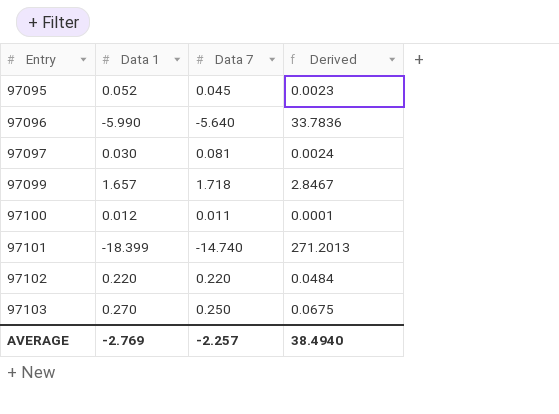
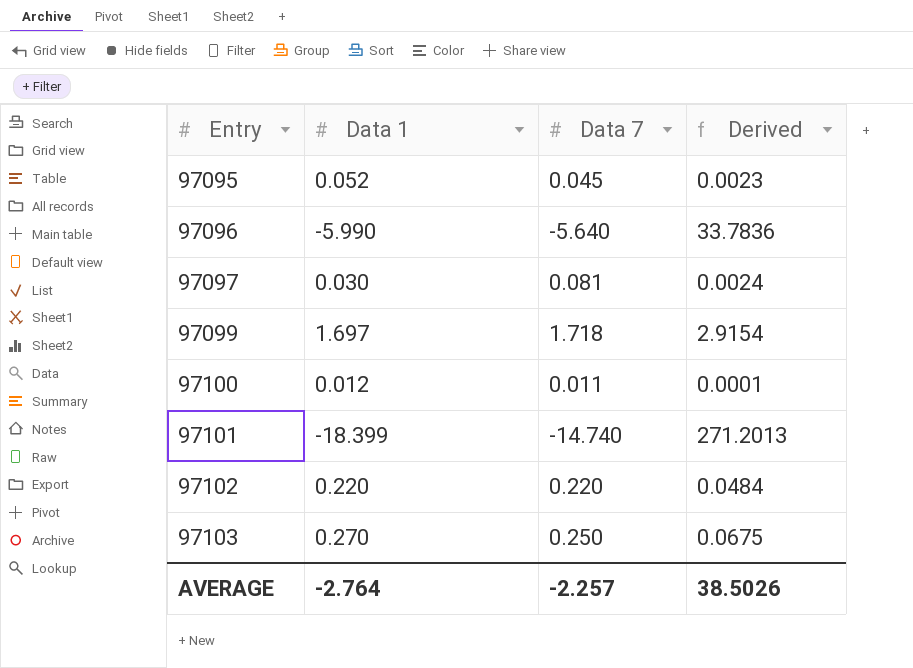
97099 | Data 1: 1.657 -> 1.697
97099 | Derived: 2.8467 -> 2.9154
AVERAGE | Data 1: -2.769 -> -2.764
AVERAGE | Derived: 38.4940 -> 38.5026

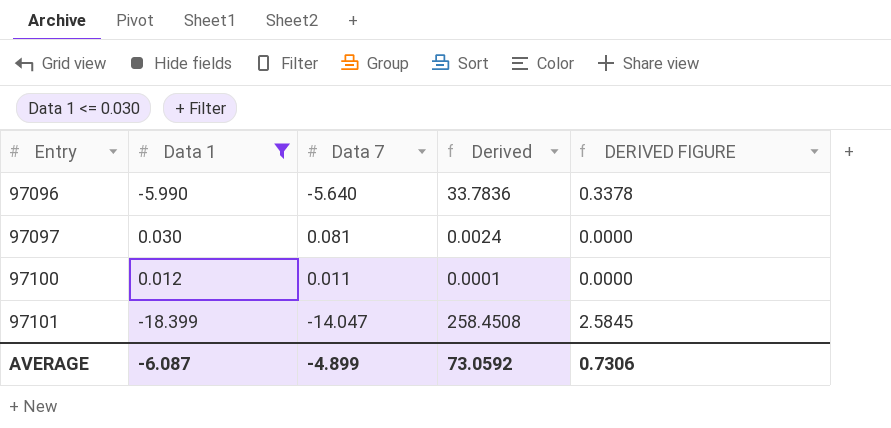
filter: none -> Data 1 <= 0.030
column DERIVED FIGURE | formula: none -> [Derived] * 0.01
97101 | Data 7: -14.740 -> -14.047
97101 | Derived: 271.2013 -> 258.4508
AVERAGE | Data 1: -2.764 -> -6.087
AVERAGE | Data 7: -2.257 -> -4.899
AVERAGE | Derived: 38.5026 -> 73.0592

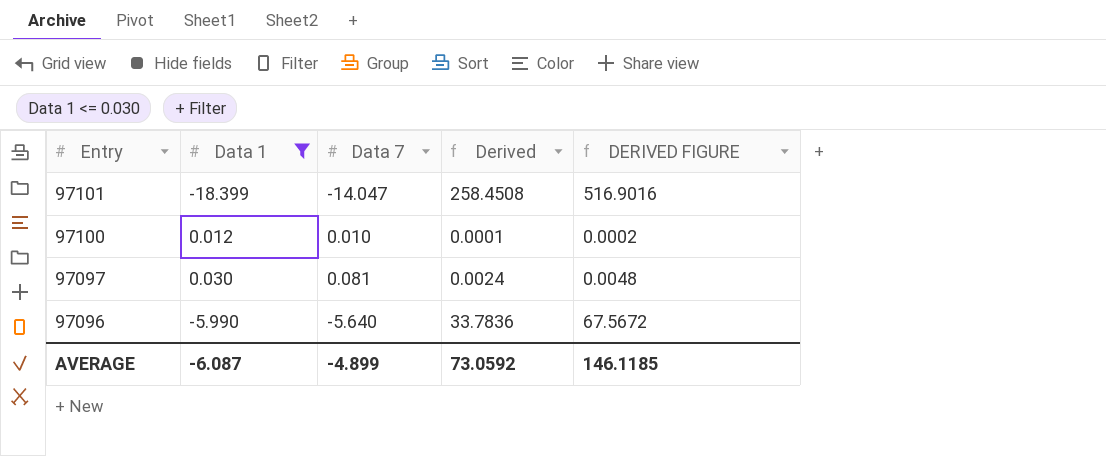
row order: Entry ascending -> Entry descending
column DERIVED FIGURE | formula: [Derived] * 0.01 -> [Derived] * 2
97100 | Data 7: 0.011 -> 0.010
AVERAGE | DERIVED FIGURE: 0.7306 -> 146.1185

